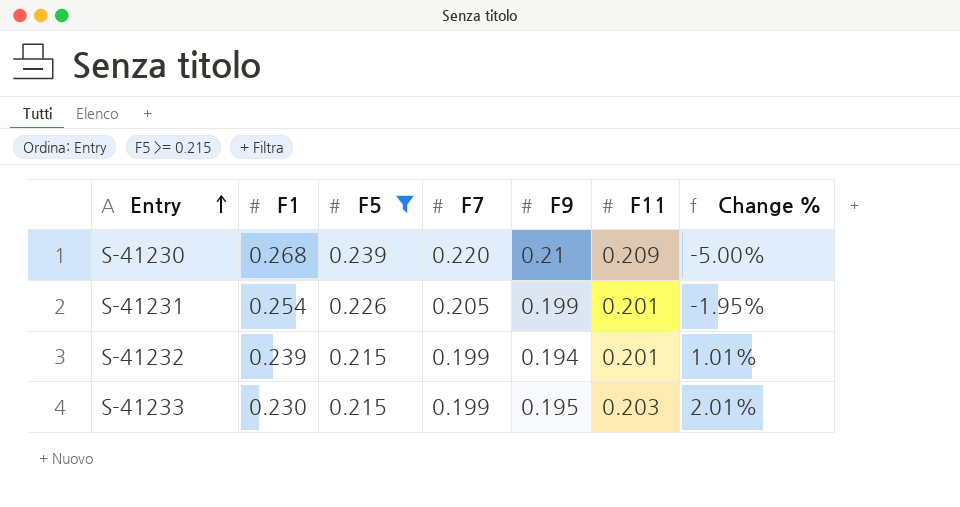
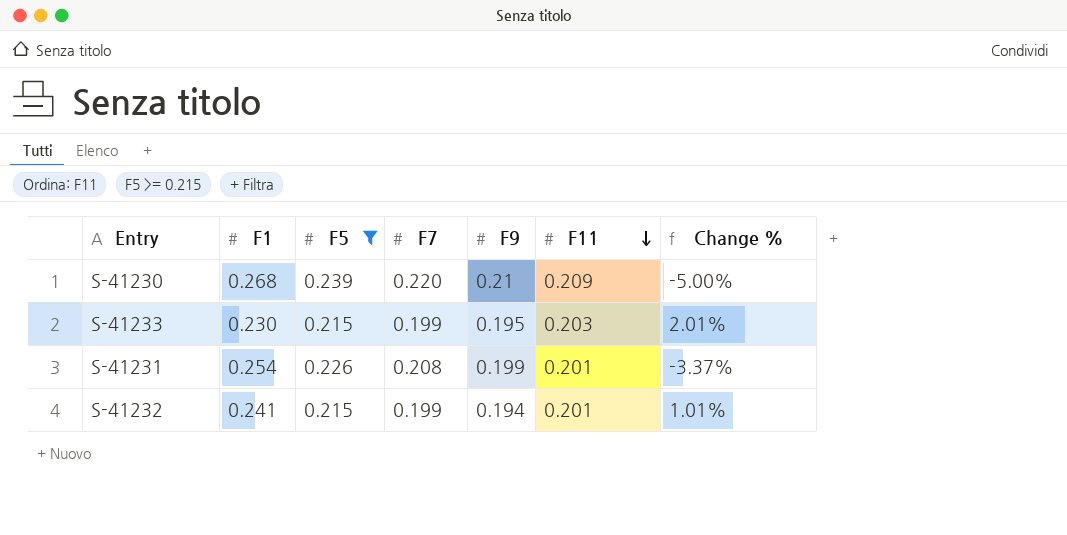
row order: Entry ascending -> F11 descending
S-41231 | F7: 0.205 -> 0.208
S-41231 | Change %: -1.95% -> -3.37%
S-41232 | F1: 0.239 -> 0.241

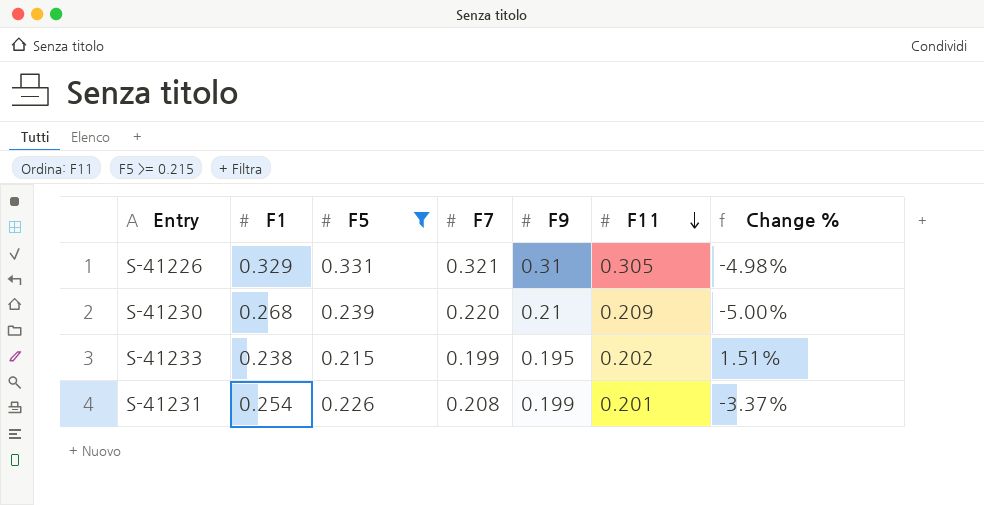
row S-41232: 0.241 | 0.215 | 0.199 | 0.194 | 0.201 | 1.01% -> none
row S-41226: none -> 0.329 | 0.331 | 0.321 | 0.31 | 0.305 | -4.98%
S-41233 | F1: 0.230 -> 0.238
S-41233 | F11: 0.203 -> 0.202
S-41233 | Change %: 2.01% -> 1.51%

